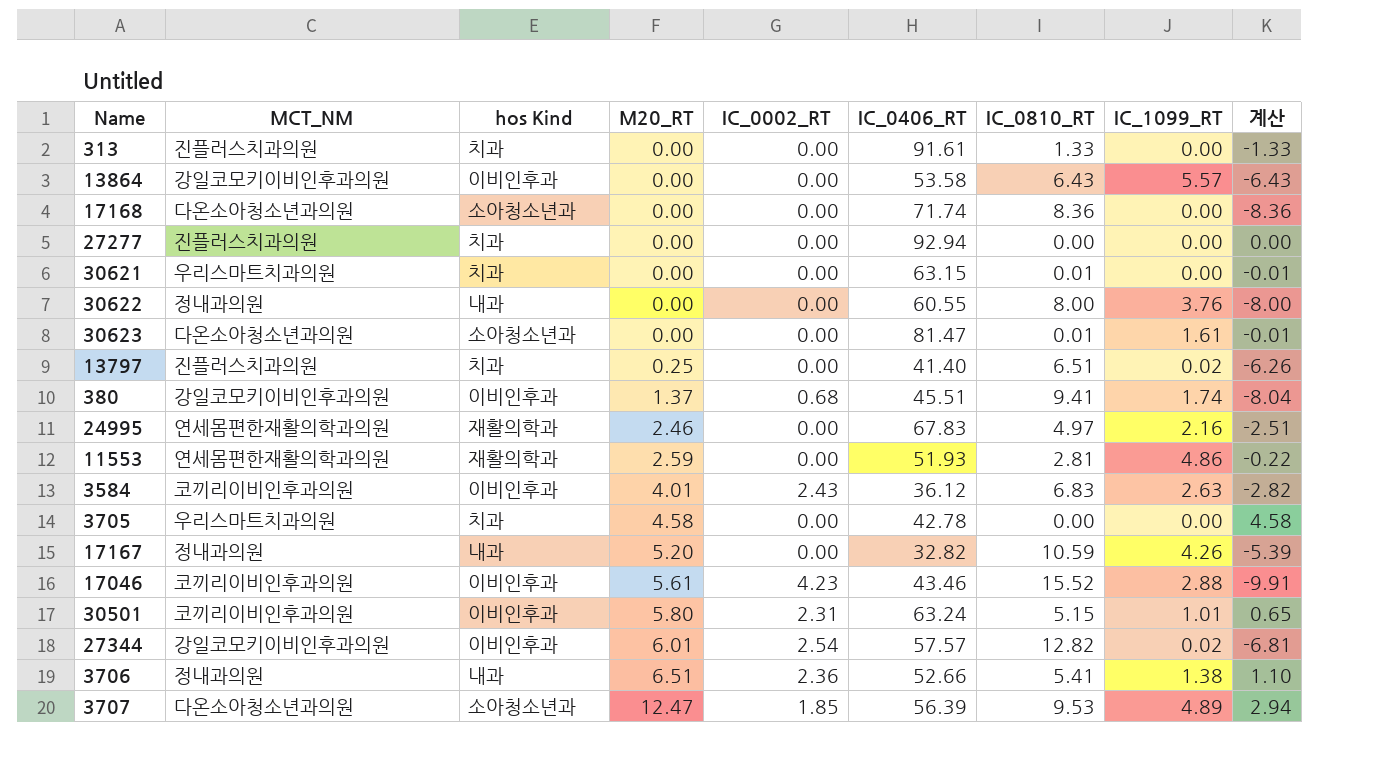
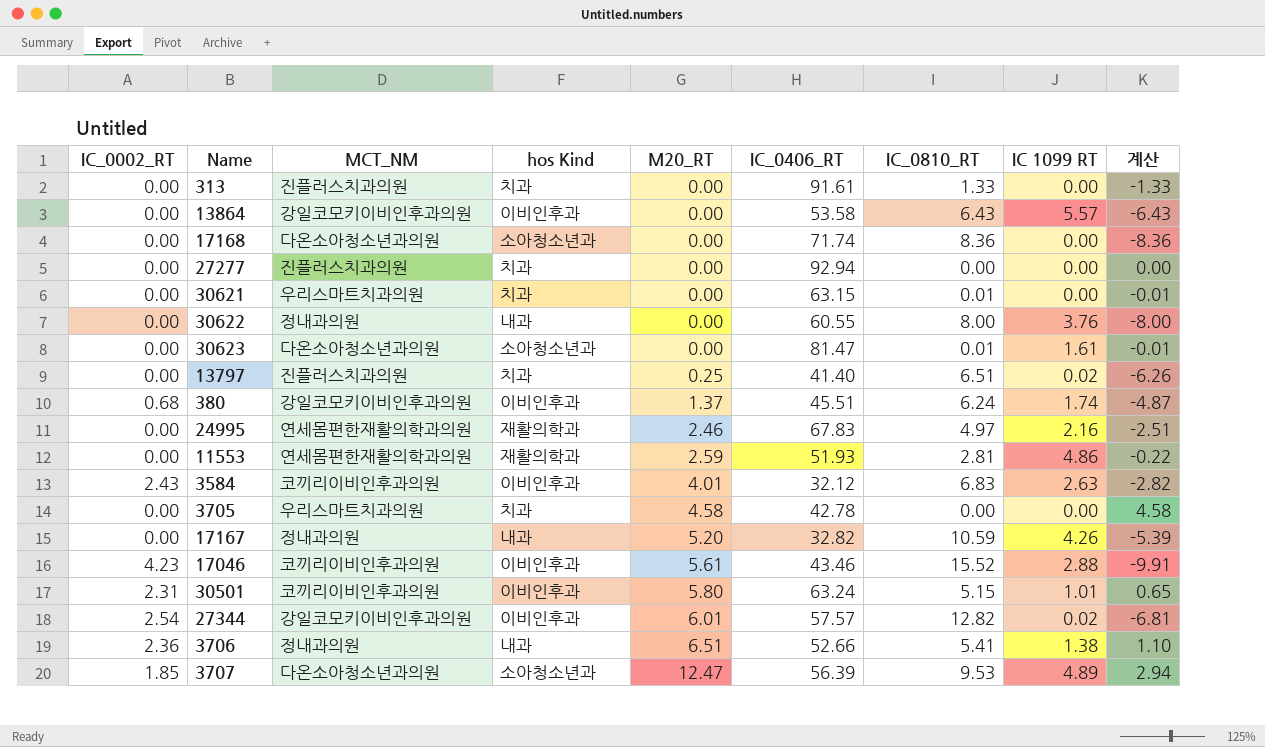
column IC_0002_RT | position: 5 -> 1
column name: IC_1099_RT -> IC 1099 RT
380 | IC_0810_RT: 9.41 -> 6.24
380 | 계산: -8.04 -> -4.87
3584 | IC_0406_RT: 36.12 -> 32.12

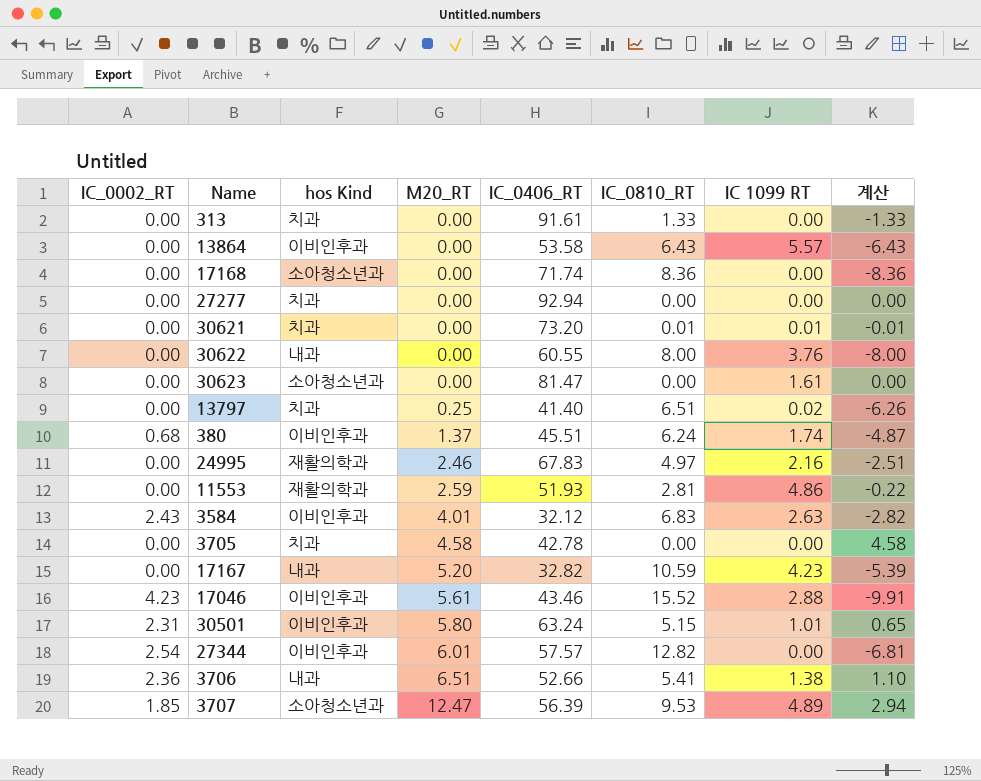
column MCT_NM | position: 3 -> none
30621 | IC_0406_RT: 63.15 -> 73.20
30621 | IC 1099 RT: 0.00 -> 0.01
30623 | IC_0810_RT: 0.01 -> 0.00
30623 | 계산: -0.01 -> 0.00
17167 | IC 1099 RT: 4.26 -> 4.23
27344 | IC 1099 RT: 0.02 -> 0.00

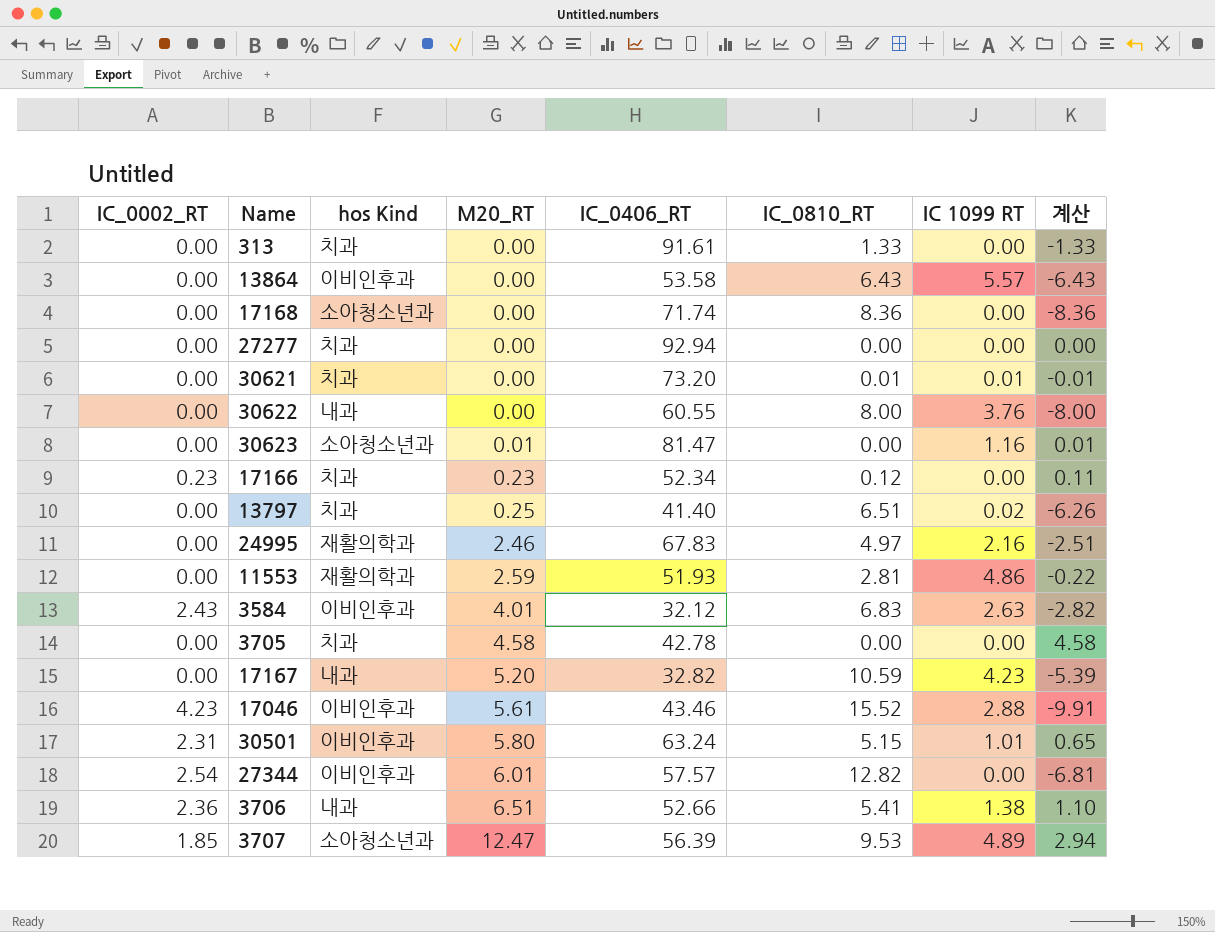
row 380: 0.68 | 이비인후과 | 1.37 | 45.51 | 6.24 | 1.74 | -4.87 -> none
30623 | M20_RT: 0.00 -> 0.01
30623 | IC 1099 RT: 1.61 -> 1.16
30623 | 계산: 0.00 -> 0.01
row 17166: none -> 0.23 | 치과 | 0.23 | 52.34 | 0.12 | 0.00 | 0.11

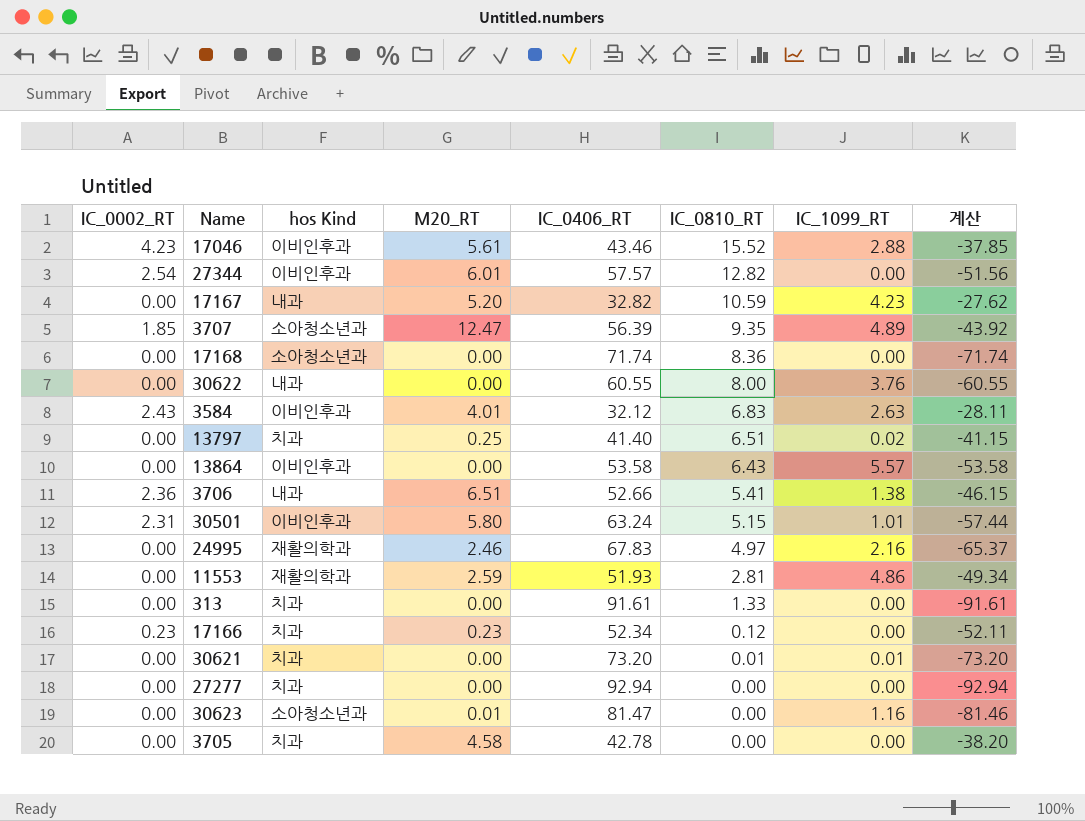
row order: M20_RT ascending -> IC_0810_RT descending
column name: IC 1099 RT -> IC_1099_RT
column 계산 | formula: [M20_RT] - [IC_0810_RT] -> [M20_RT] - [IC_0406_RT]
3707 | IC_0810_RT: 9.53 -> 9.35

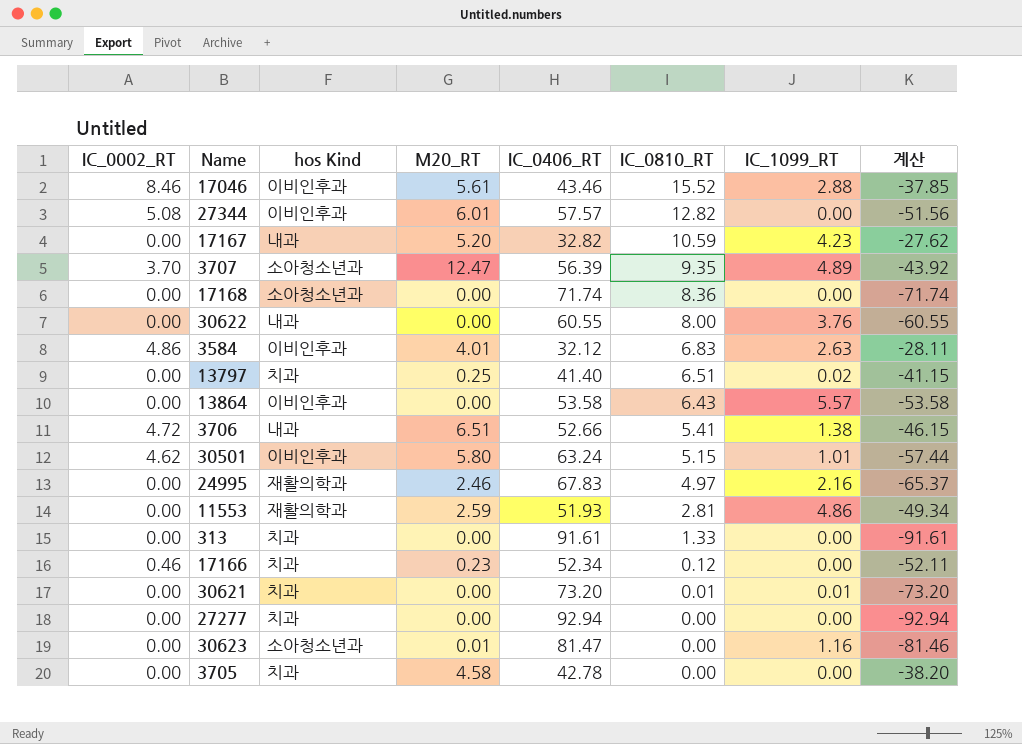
17046 | IC_0002_RT: 4.23 -> 8.46
27344 | IC_0002_RT: 2.54 -> 5.08
3707 | IC_0002_RT: 1.85 -> 3.70
3584 | IC_0002_RT: 2.43 -> 4.86
3706 | IC_0002_RT: 2.36 -> 4.72
30501 | IC_0002_RT: 2.31 -> 4.62
17166 | IC_0002_RT: 0.23 -> 0.46

